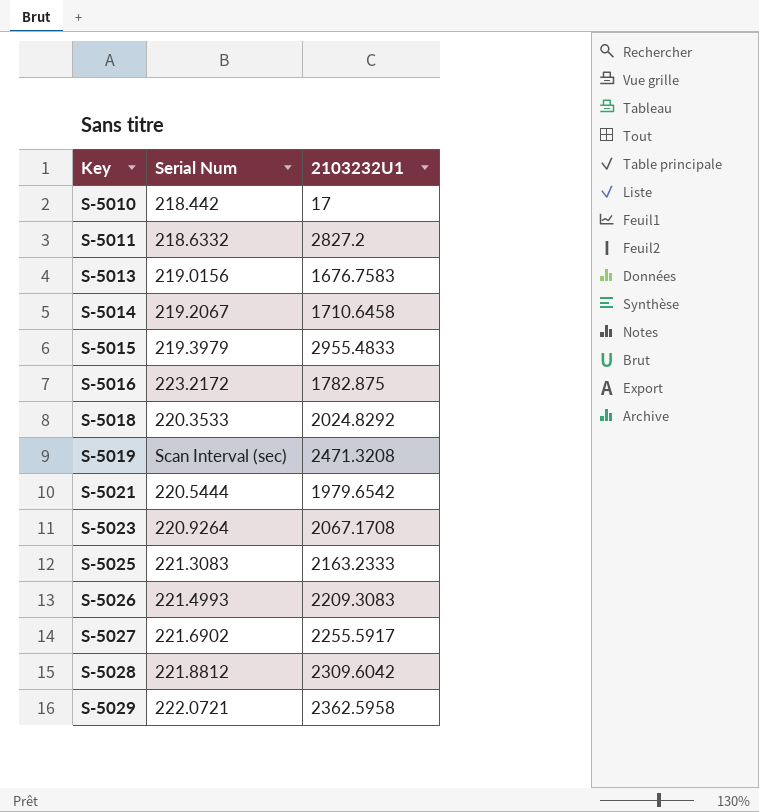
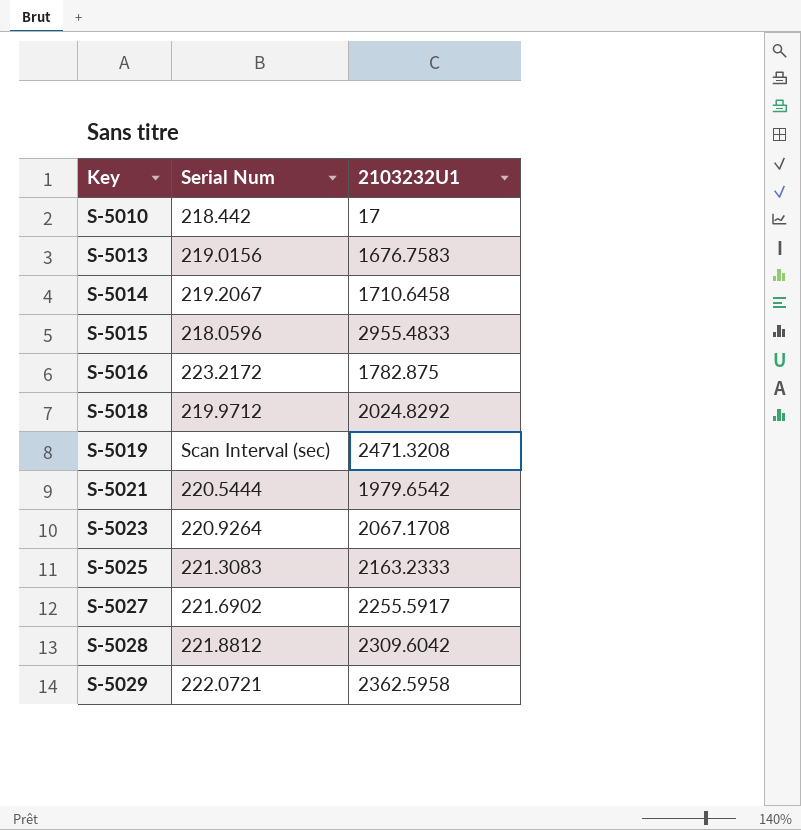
row S-5011: 218.6332 | 2827.2 -> none
row S-5026: 221.4993 | 2209.3083 -> none
S-5015 | Serial Num: 219.3979 -> 218.0596
S-5018 | Serial Num: 220.3533 -> 219.9712

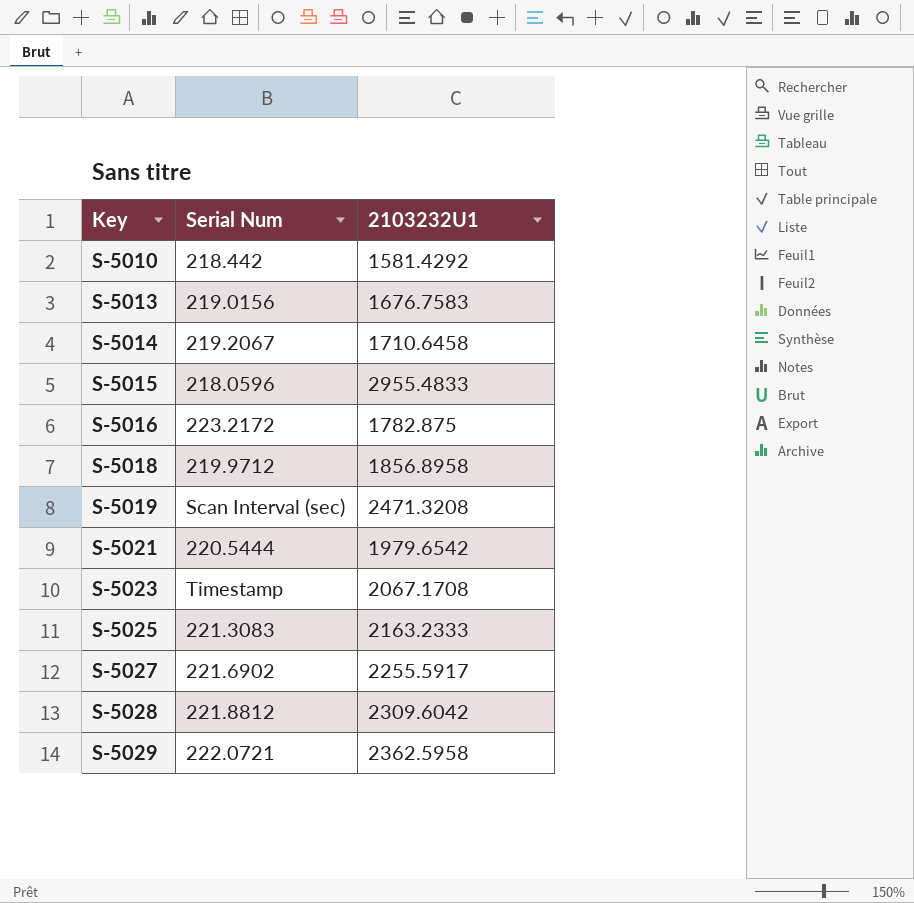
S-5010 | 2103232U1: 17 -> 1581.4292
S-5018 | 2103232U1: 2024.8292 -> 1856.8958
S-5023 | Serial Num: 220.9264 -> Timestamp

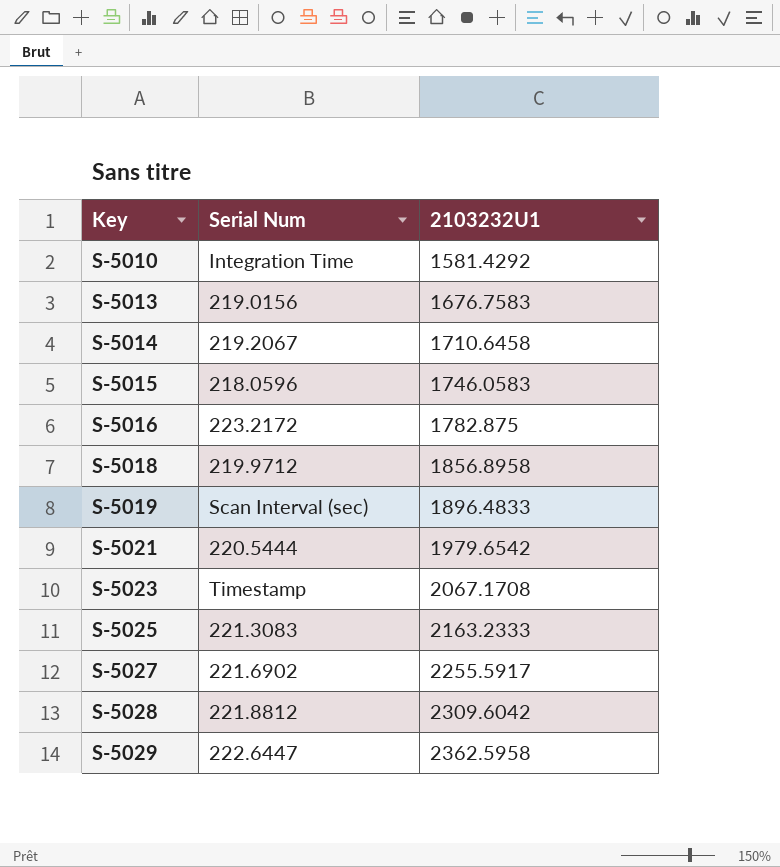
S-5010 | Serial Num: 218.442 -> Integration Time
S-5015 | 2103232U1: 2955.4833 -> 1746.0583
S-5019 | 2103232U1: 2471.3208 -> 1896.4833
S-5029 | Serial Num: 222.0721 -> 222.6447

